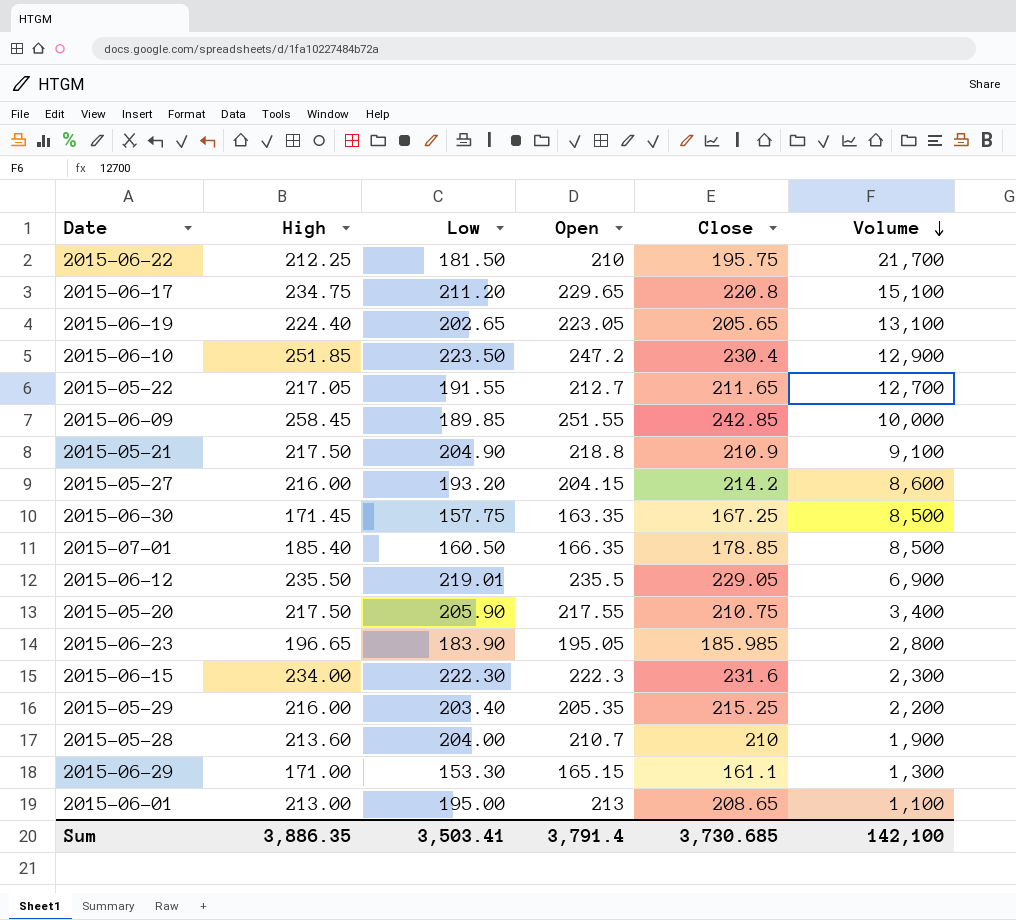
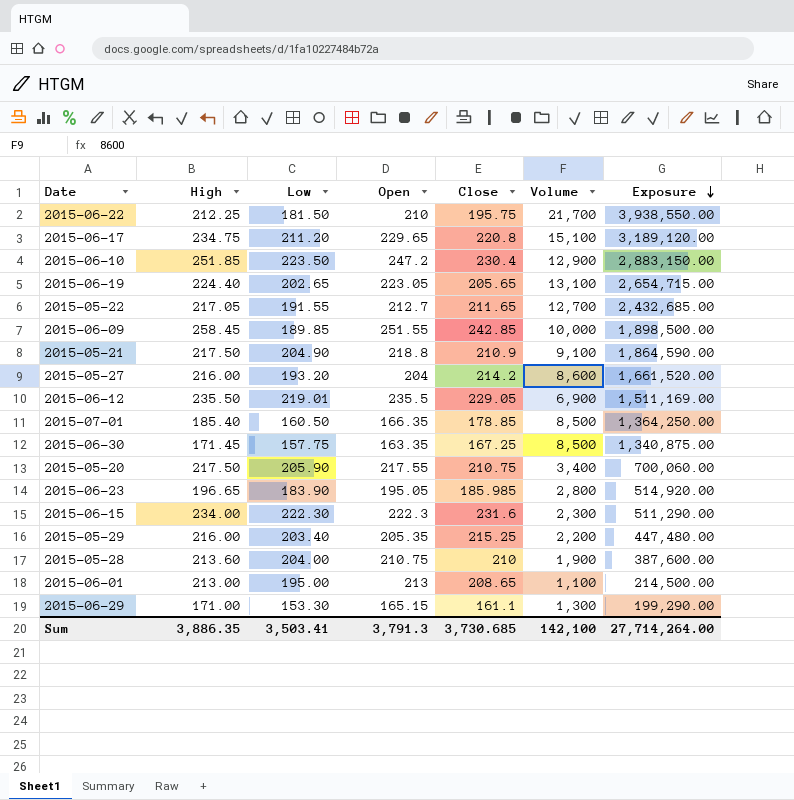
row order: Volume descending -> Exposure descending
column Exposure | formula: none -> [Low] * [Volume]
2015-05-27 | Open: 204.15 -> 204
2015-05-28 | Open: 210.7 -> 210.75
Sum | Open: 3,791.4 -> 3,791.3

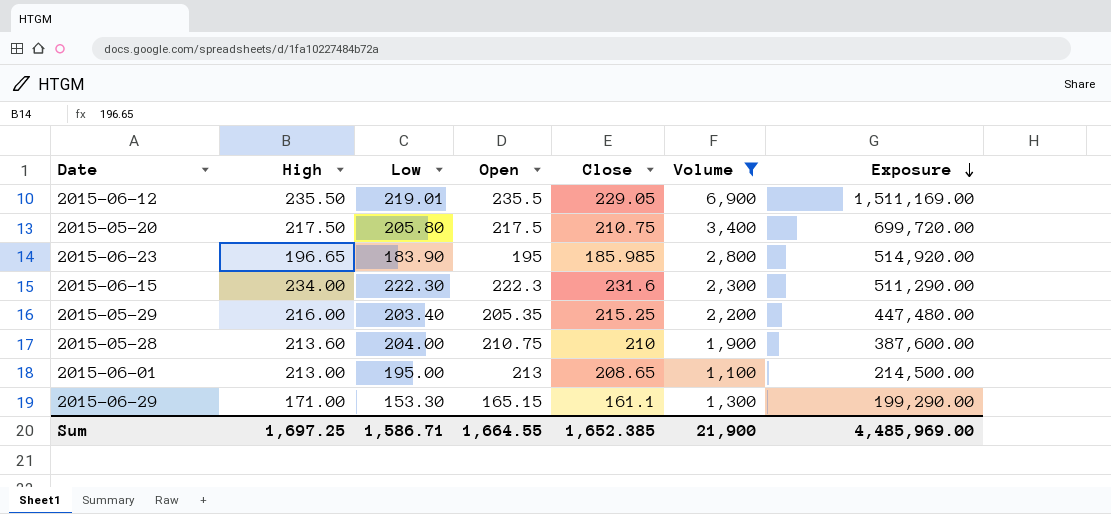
filter: none -> Volume <= 6,900
2015-05-20 | Low: 205.90 -> 205.80
2015-05-20 | Open: 217.55 -> 217.5
2015-05-20 | Exposure: 700,060.00 -> 699,720.00
2015-06-23 | Open: 195.05 -> 195
Sum | High: 3,886.35 -> 1,697.25
Sum | Low: 3,503.41 -> 1,586.71
Sum | Open: 3,791.3 -> 1,664.55
Sum | Close: 3,730.685 -> 1,652.385
Sum | Volume: 142,100 -> 21,900
Sum | Exposure: 27,714,264.00 -> 4,485,969.00

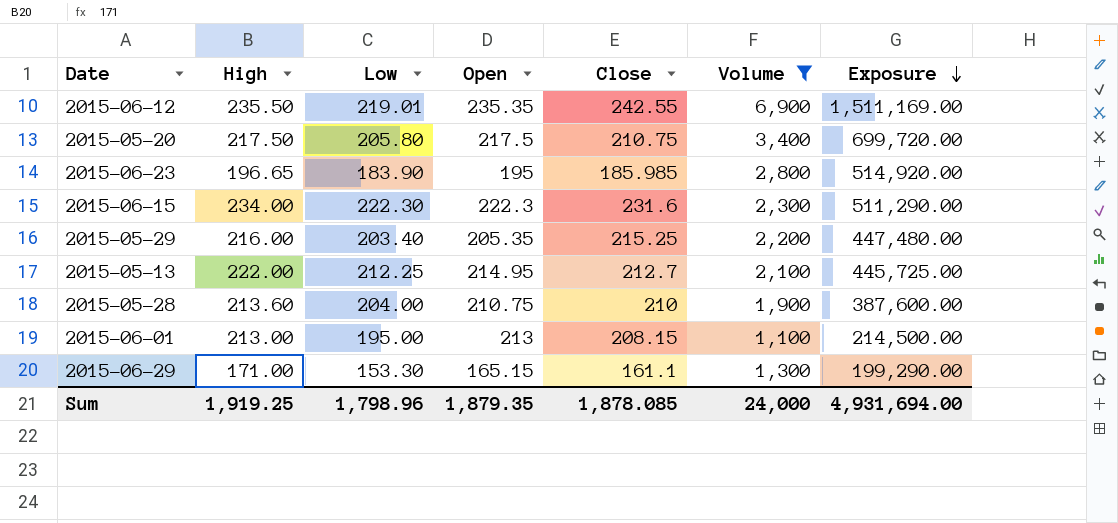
2015-06-12 | Open: 235.5 -> 235.35
2015-06-12 | Close: 229.05 -> 242.55
row 2015-05-13: none -> 222.00 | 212.25 | 214.95 | 212.7 | 2,100 | 445,725.00
2015-06-01 | Close: 208.65 -> 208.15
Sum | High: 1,697.25 -> 1,919.25
Sum | Low: 1,586.71 -> 1,798.96
Sum | Open: 1,664.55 -> 1,879.35
Sum | Close: 1,652.385 -> 1,878.085
Sum | Volume: 21,900 -> 24,000
Sum | Exposure: 4,485,969.00 -> 4,931,694.00

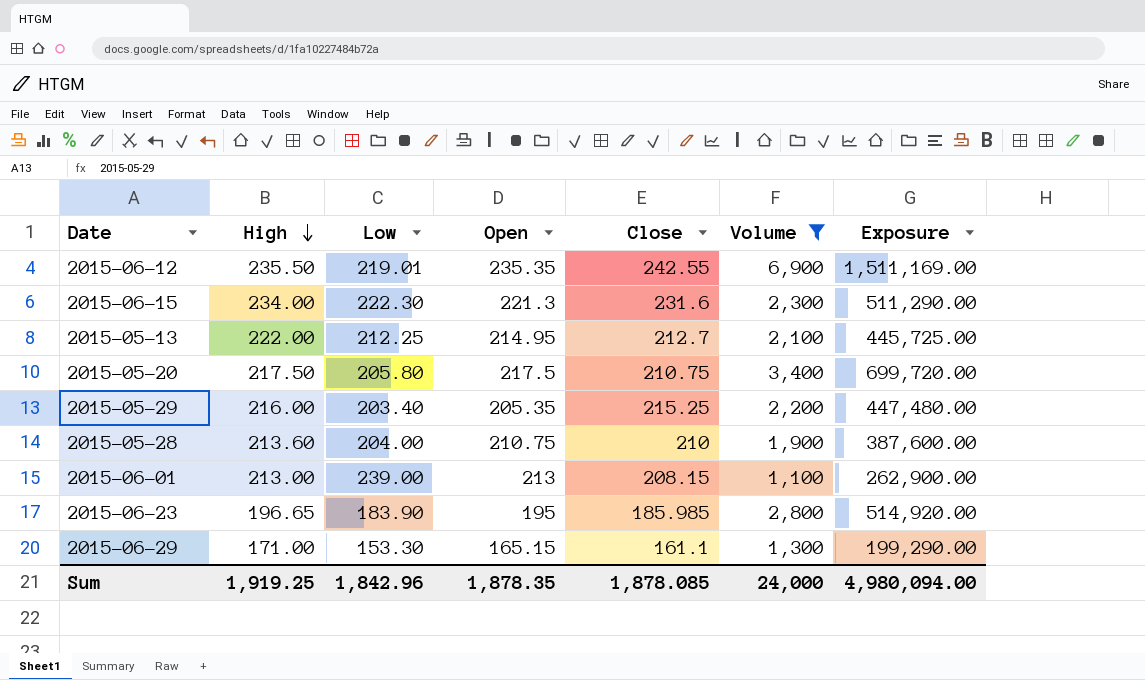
row order: Exposure descending -> High descending
2015-06-15 | Open: 222.3 -> 221.3
2015-06-01 | Low: 195.00 -> 239.00
2015-06-01 | Exposure: 214,500.00 -> 262,900.00
Sum | Low: 1,798.96 -> 1,842.96
Sum | Open: 1,879.35 -> 1,878.35
Sum | Exposure: 4,931,694.00 -> 4,980,094.00

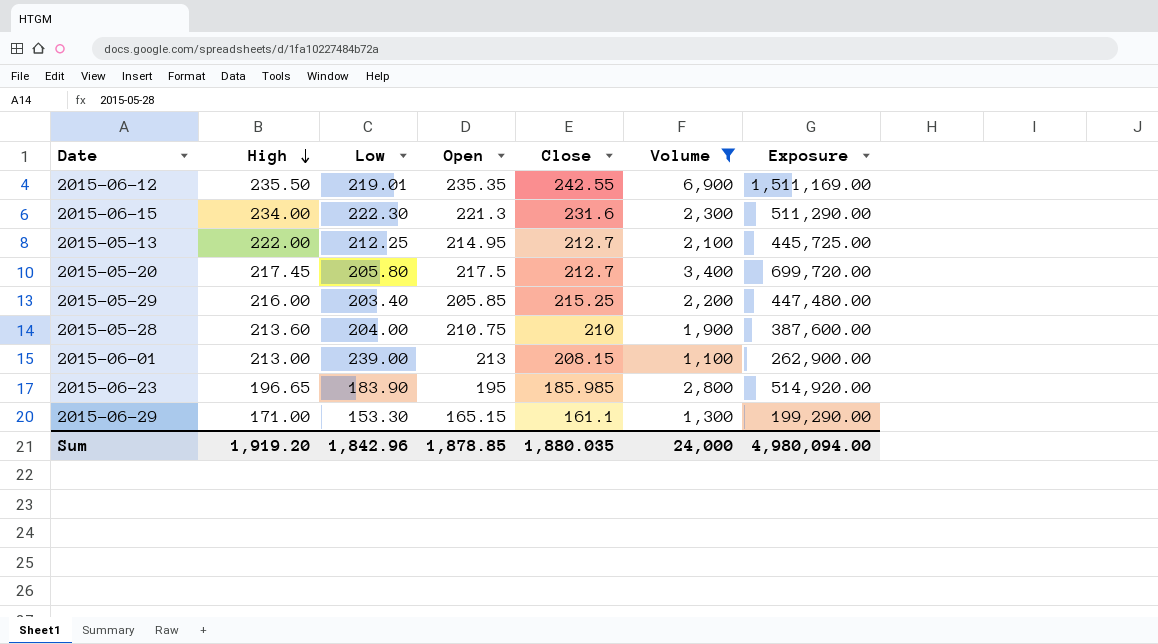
2015-05-20 | High: 217.50 -> 217.45
2015-05-20 | Close: 210.75 -> 212.7
2015-05-29 | Open: 205.35 -> 205.85
Sum | High: 1,919.25 -> 1,919.20
Sum | Open: 1,878.35 -> 1,878.85
Sum | Close: 1,878.085 -> 1,880.035

